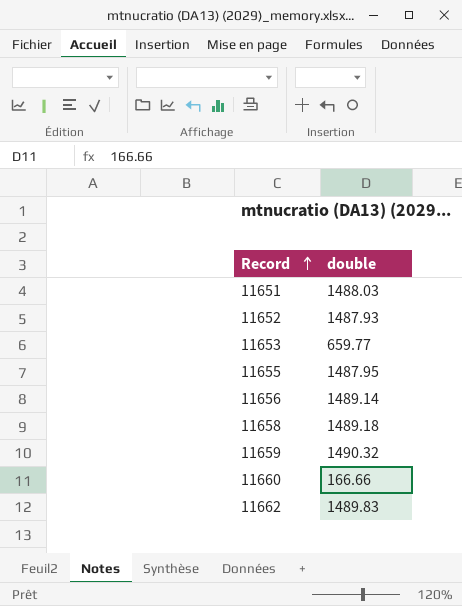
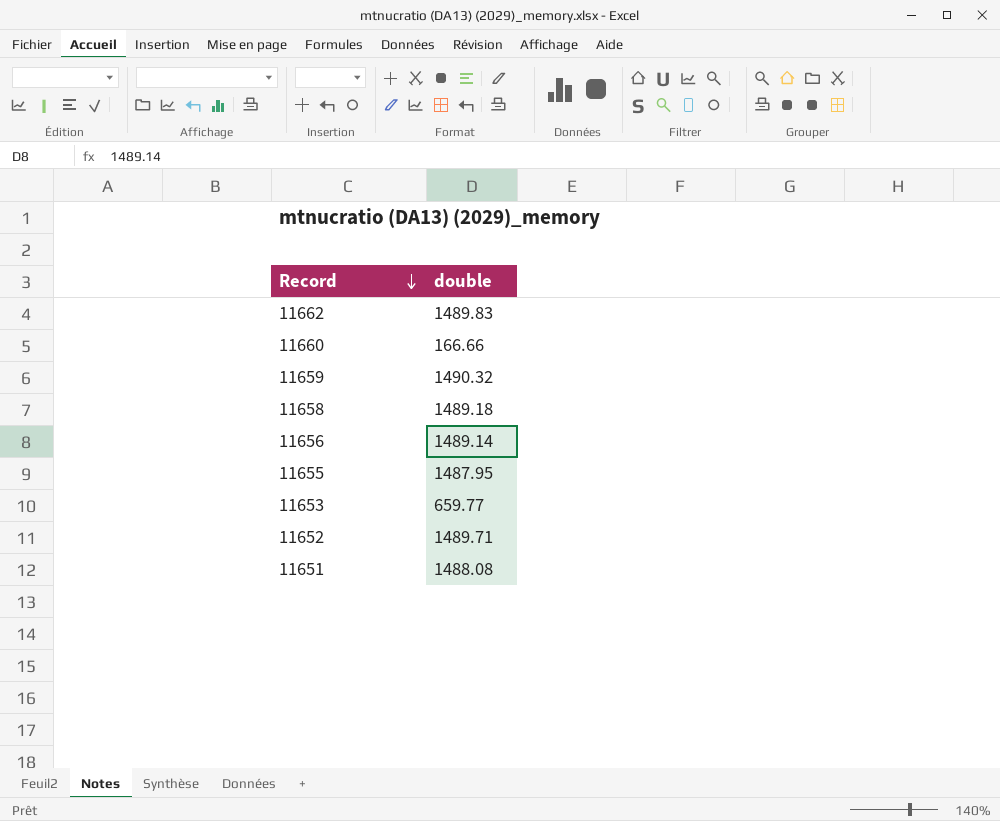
row order: Record ascending -> Record descending
11652 | double: 1487.93 -> 1489.71
11651 | double: 1488.03 -> 1488.08

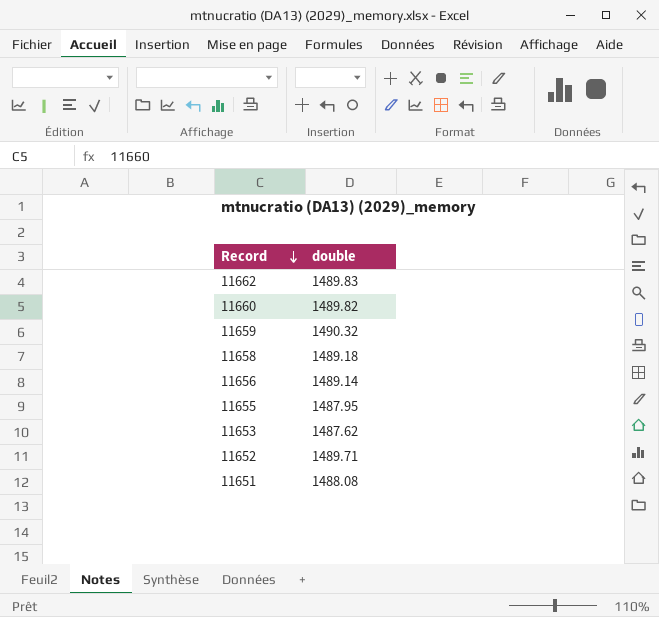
11660 | double: 166.66 -> 1489.82
11653 | double: 659.77 -> 1487.62

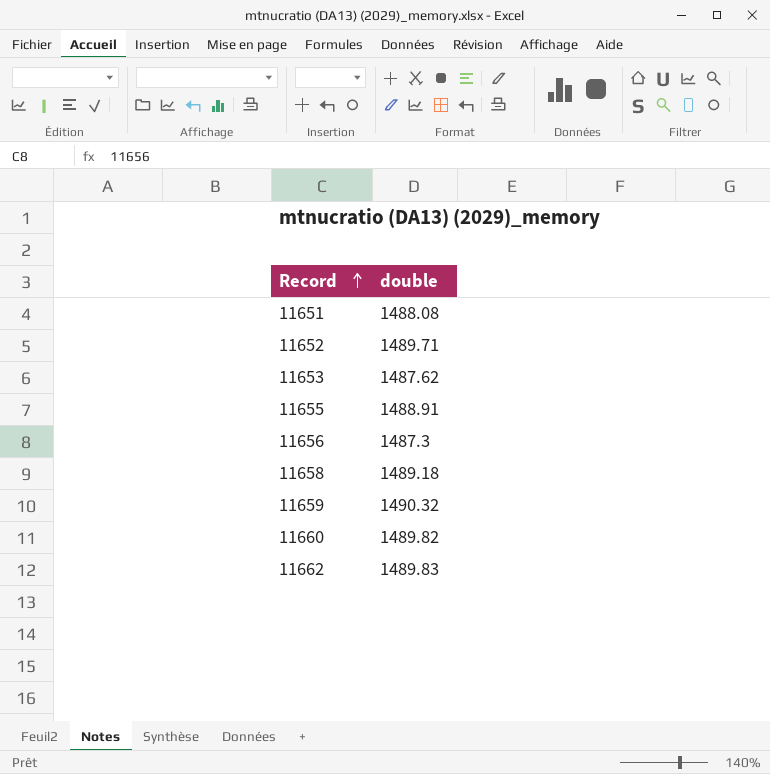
row order: Record descending -> Record ascending
11655 | double: 1487.95 -> 1488.91
11656 | double: 1489.14 -> 1487.3

